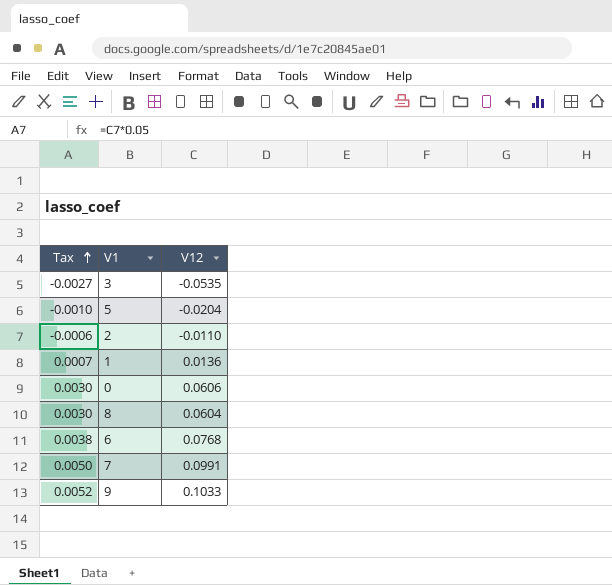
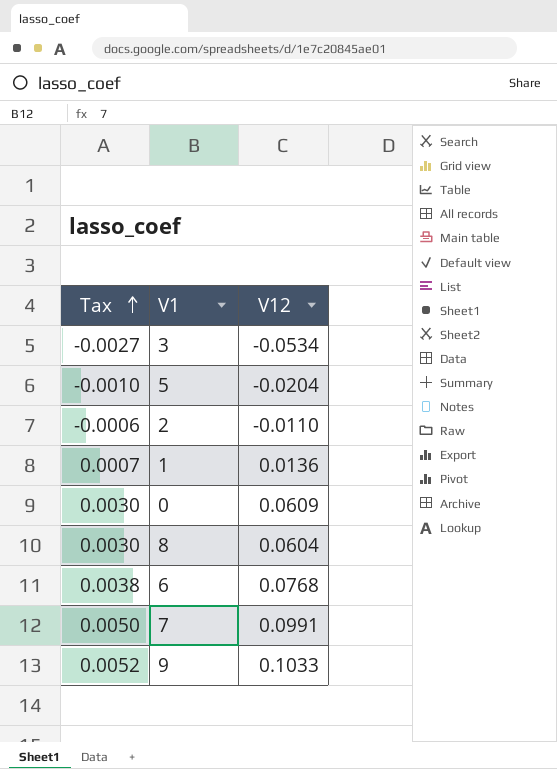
3 | V12: -0.0535 -> -0.0534
0 | V12: 0.0606 -> 0.0609

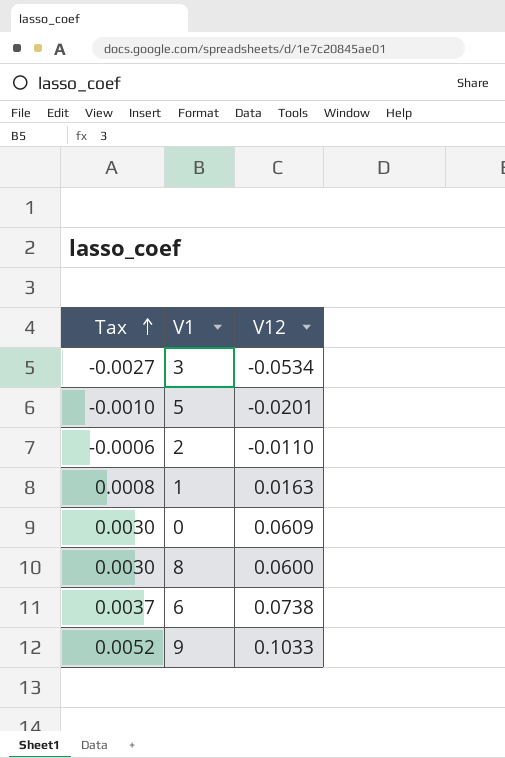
row 7: 0.0050 | 0.0991 -> none
5 | V12: -0.0204 -> -0.0201
1 | Tax: 0.0007 -> 0.0008
1 | V12: 0.0136 -> 0.0163
8 | V12: 0.0604 -> 0.0600
6 | Tax: 0.0038 -> 0.0037
6 | V12: 0.0768 -> 0.0738

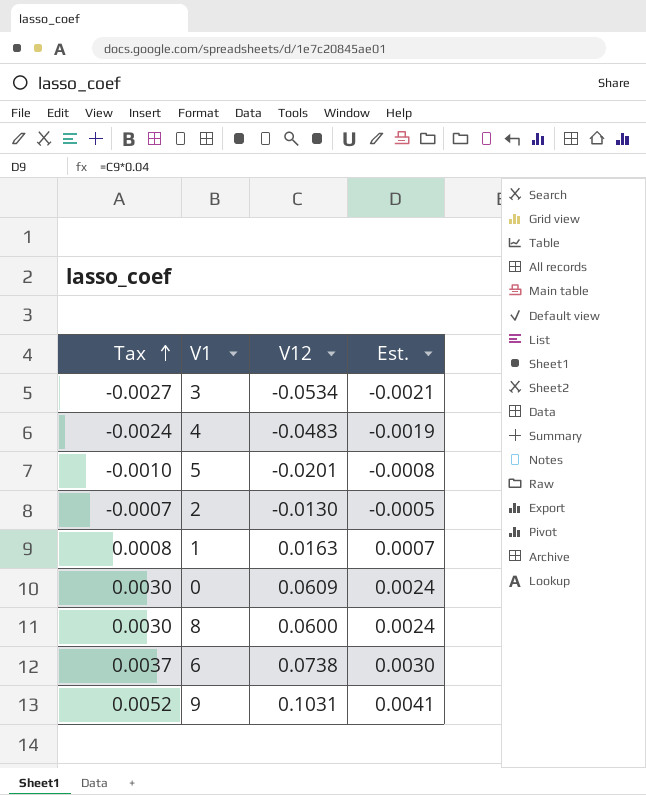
column Est. | formula: none -> [V12] * 0.04
row 4: none -> -0.0024 | -0.0483 | -0.0019
2 | Tax: -0.0006 -> -0.0007
2 | V12: -0.0110 -> -0.0130
9 | V12: 0.1033 -> 0.1031

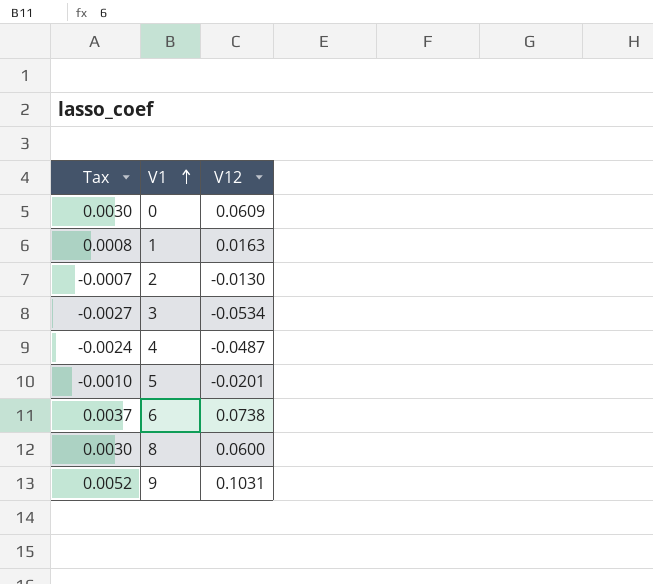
row order: Tax ascending -> V1 ascending
column Est. | formula: [V12] * 0.04 -> none
4 | V12: -0.0483 -> -0.0487

